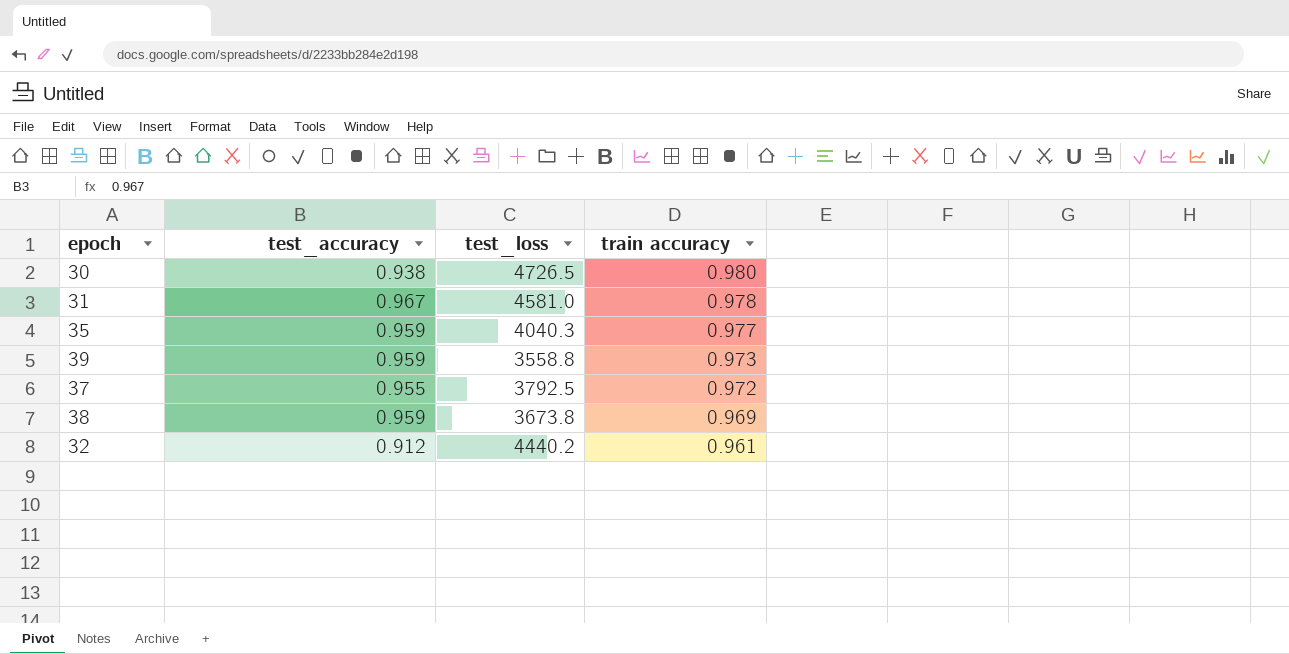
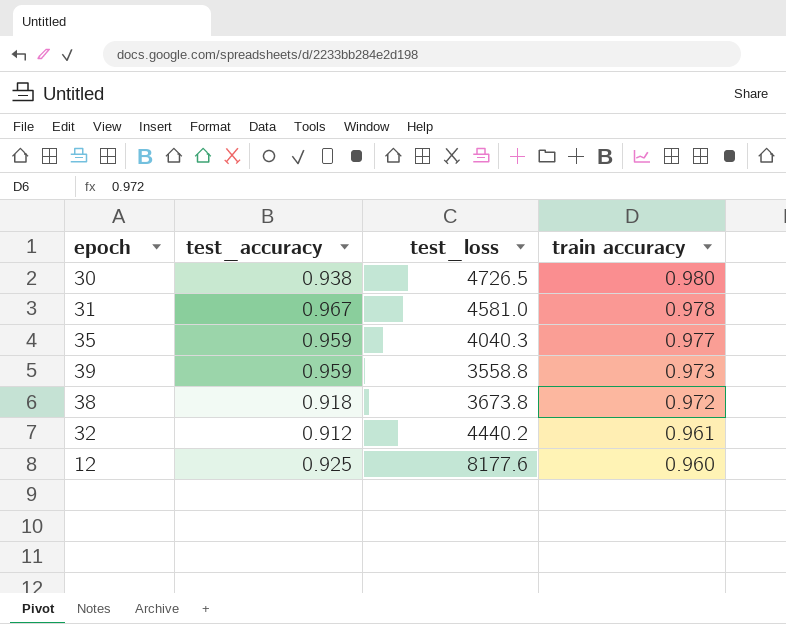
row 37: 0.955 | 3792.5 | 0.972 -> none
38 | test_accuracy: 0.959 -> 0.918
38 | train accuracy: 0.969 -> 0.972
row 12: none -> 0.925 | 8177.6 | 0.960

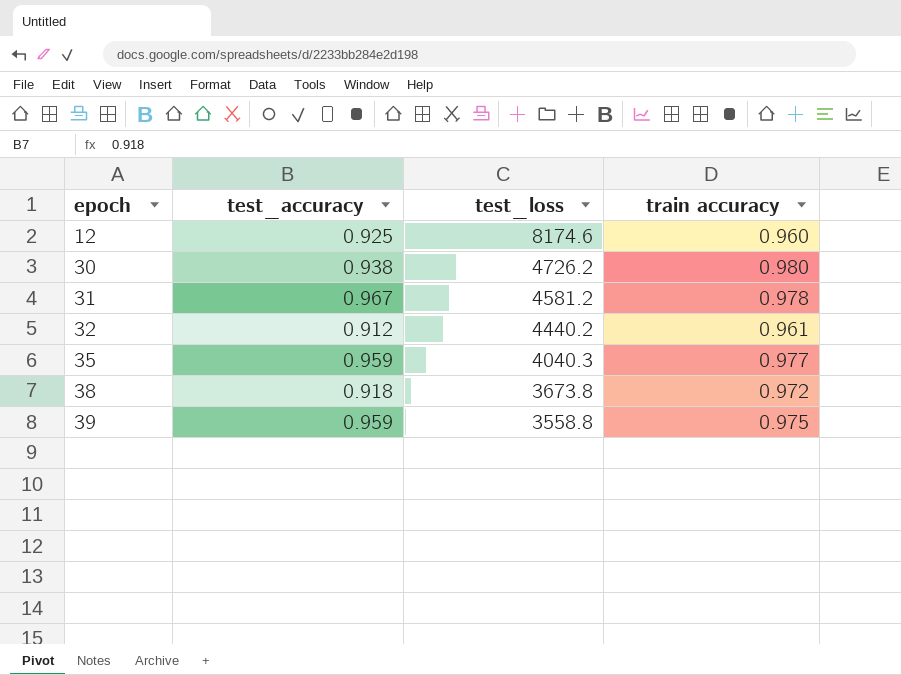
row order: train accuracy descending -> epoch ascending
12 | test_loss: 8177.6 -> 8174.6
30 | test_loss: 4726.5 -> 4726.2
31 | test_loss: 4581.0 -> 4581.2
39 | train accuracy: 0.973 -> 0.975

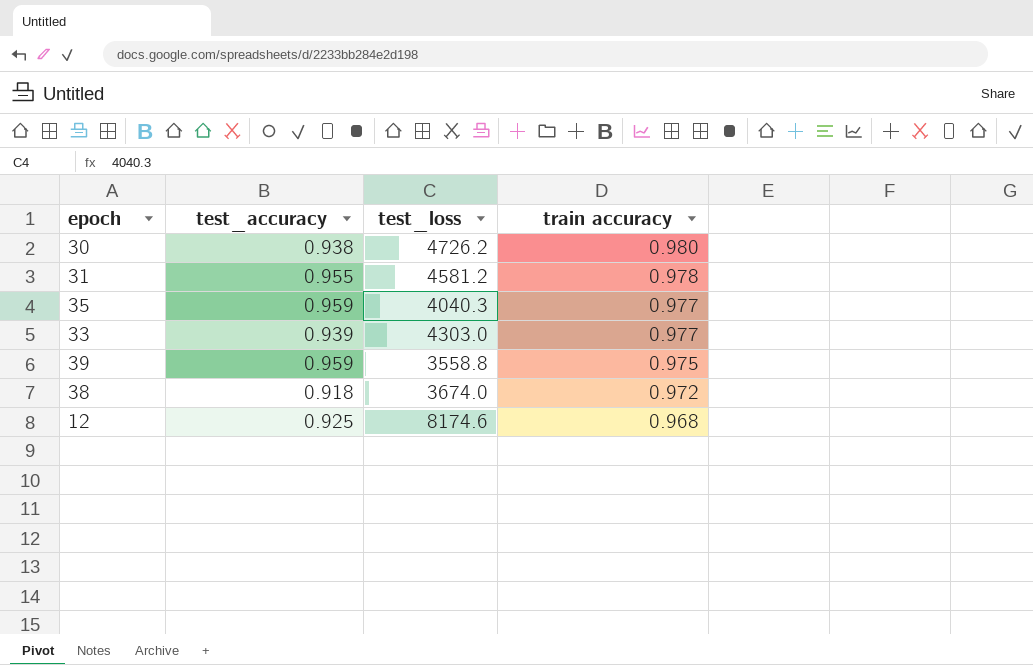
row order: epoch ascending -> train accuracy descending
row 32: 0.912 | 4440.2 | 0.961 -> none
31 | test_accuracy: 0.967 -> 0.955
row 33: none -> 0.939 | 4303.0 | 0.977
38 | test_loss: 3673.8 -> 3674.0
12 | train accuracy: 0.960 -> 0.968

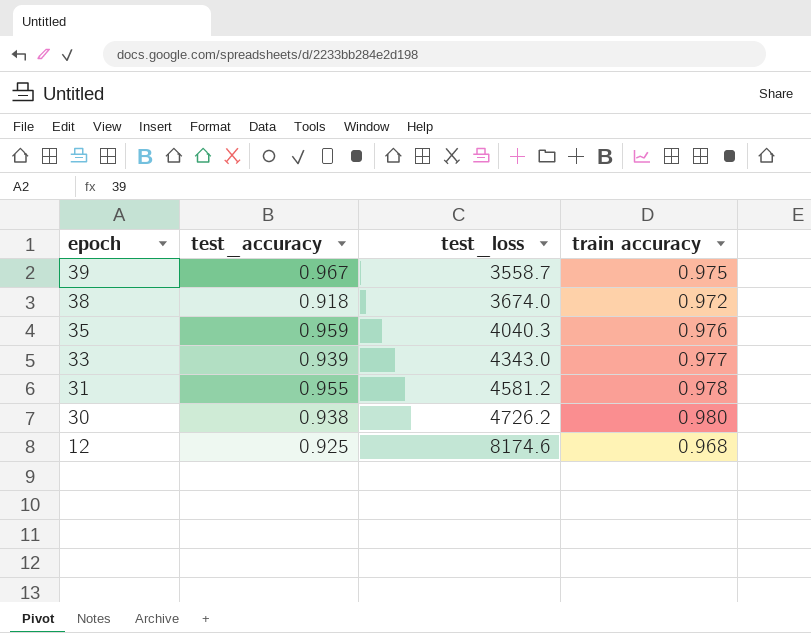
row order: train accuracy descending -> epoch descending
39 | test_accuracy: 0.959 -> 0.967
39 | test_loss: 3558.8 -> 3558.7
35 | train accuracy: 0.977 -> 0.976
33 | test_loss: 4303.0 -> 4343.0

